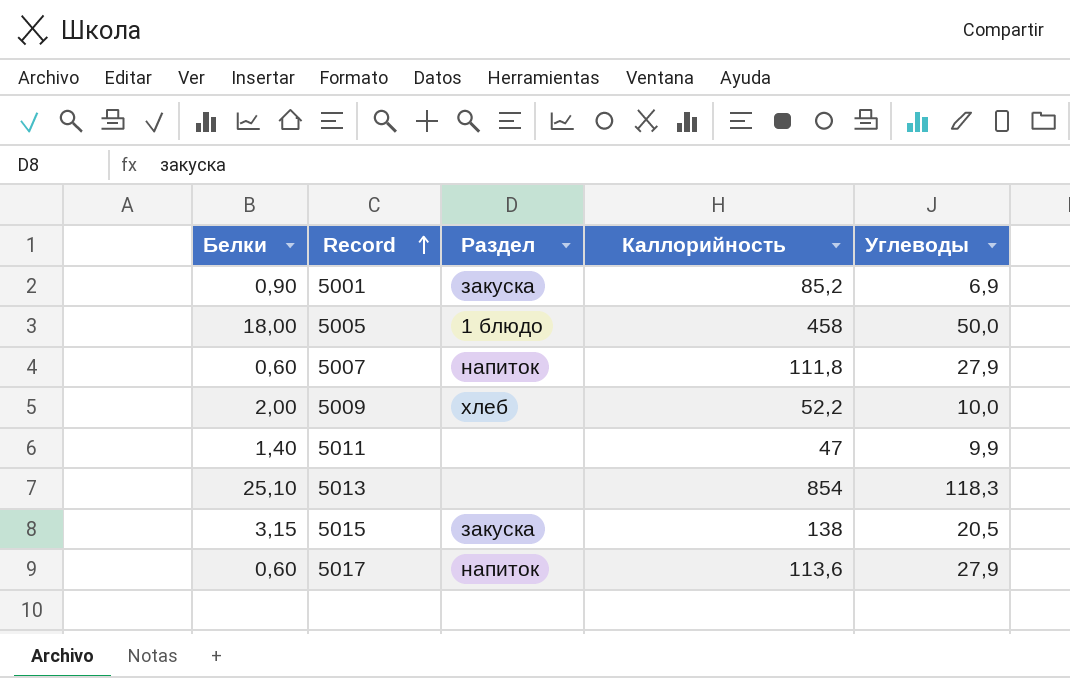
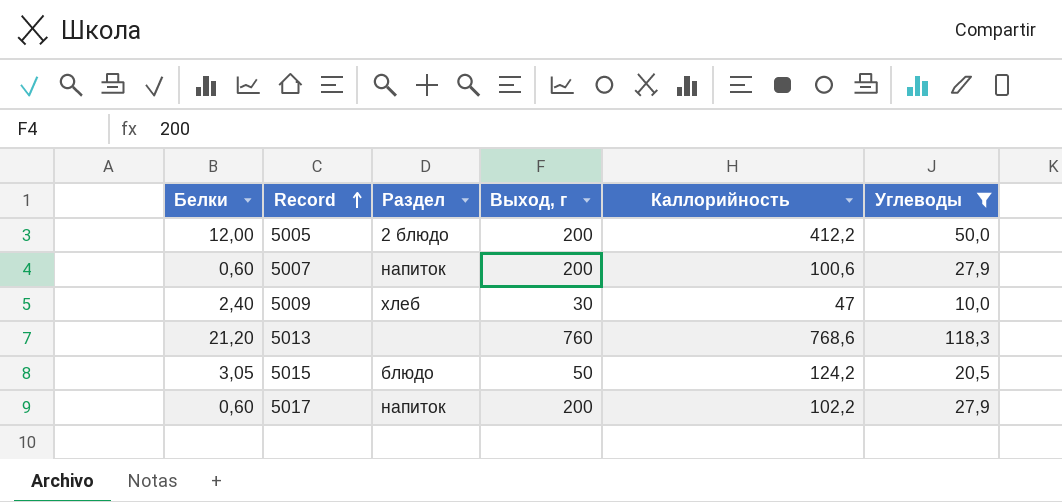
filter: none -> Углеводы >= 10,0
column Выход, г | position: none -> 4
5005 | Белки: 18,00 -> 12,00
5005 | Раздел: 1 блюдо -> 2 блюдо
5005 | Каллорийность: 458 -> 412,2
5007 | Каллорийность: 111,8 -> 100,6
5009 | Белки: 2,00 -> 2,40
5009 | Каллорийность: 52,2 -> 47
5013 | Белки: 25,10 -> 21,20
5013 | Каллорийность: 854 -> 768,6
5015 | Белки: 3,15 -> 3,05
5015 | Раздел: закуска -> блюдо
5015 | Каллорийность: 138 -> 124,2
5017 | Каллорийность: 113,6 -> 102,2

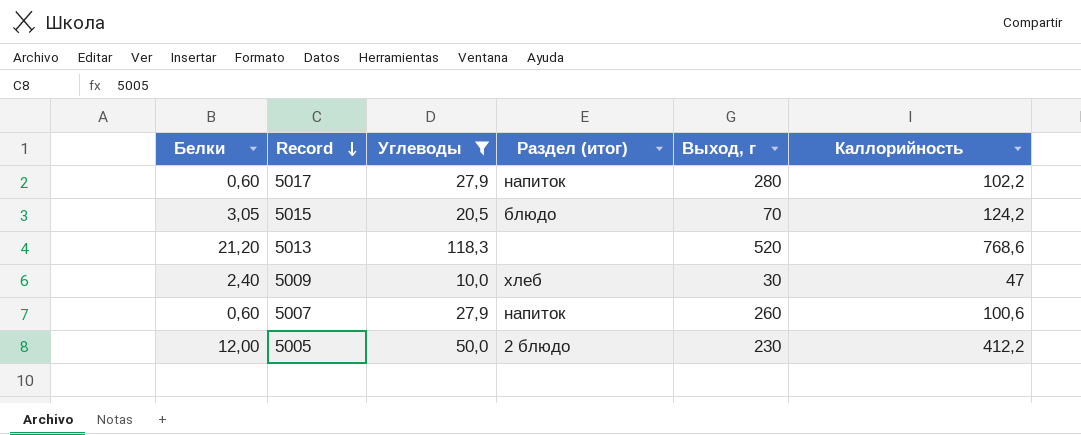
row order: Record ascending -> Record descending
column Углеводы | position: 6 -> 3
column name: Раздел -> Раздел (итог)
5017 | Выход, г: 200 -> 280
5015 | Выход, г: 50 -> 70
5013 | Выход, г: 760 -> 520
5007 | Выход, г: 200 -> 260
5005 | Выход, г: 200 -> 230

